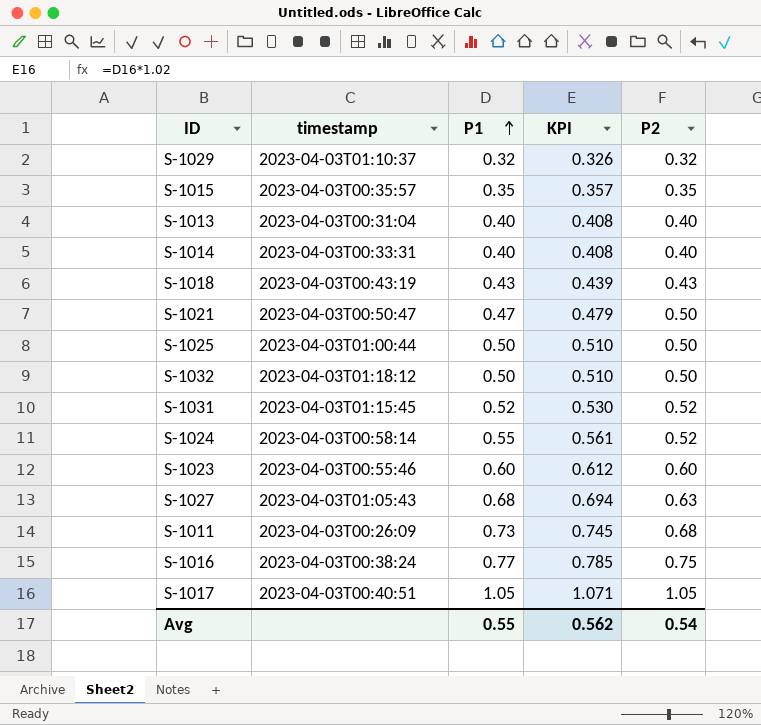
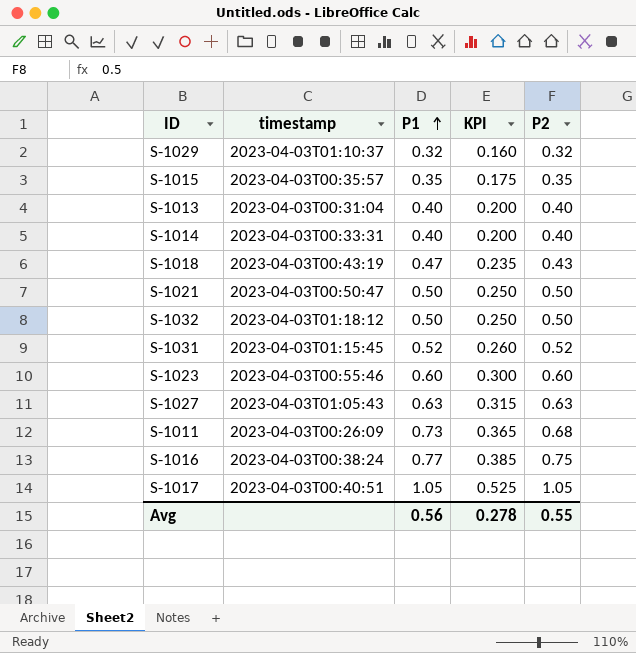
column KPI | formula: [P1] * 1.02 -> [P1] * 0.5
row S-1025: 2023-04-03T01:00:44 | 0.50 | 0.510 | 0.50 -> none
row S-1024: 2023-04-03T00:58:14 | 0.55 | 0.561 | 0.52 -> none
S-1018 | P1: 0.43 -> 0.47
S-1021 | P1: 0.47 -> 0.50
S-1027 | P1: 0.68 -> 0.63
Avg | P1: 0.55 -> 0.56
Avg | KPI: 0.562 -> 0.278
Avg | P2: 0.54 -> 0.55

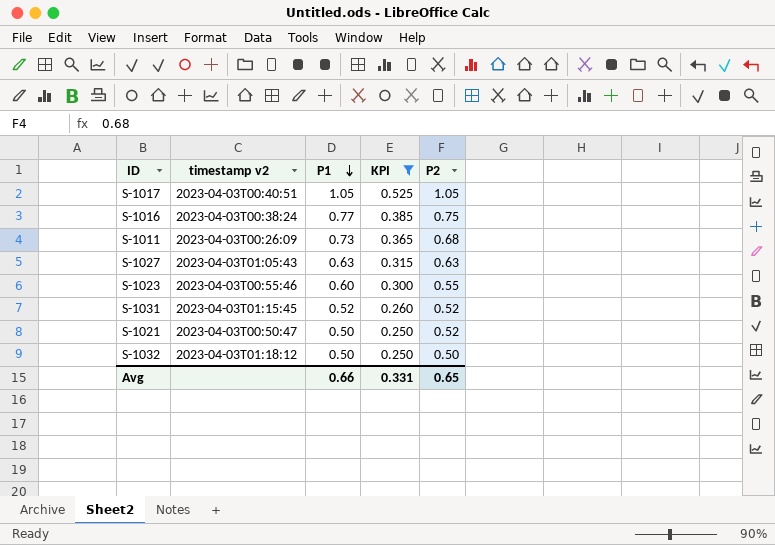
filter: none -> KPI >= 0.250
row order: P1 ascending -> P1 descending
column name: timestamp -> timestamp v2
S-1023 | P2: 0.60 -> 0.55
S-1021 | P2: 0.50 -> 0.52
Avg | P1: 0.56 -> 0.66
Avg | KPI: 0.278 -> 0.331
Avg | P2: 0.55 -> 0.65

